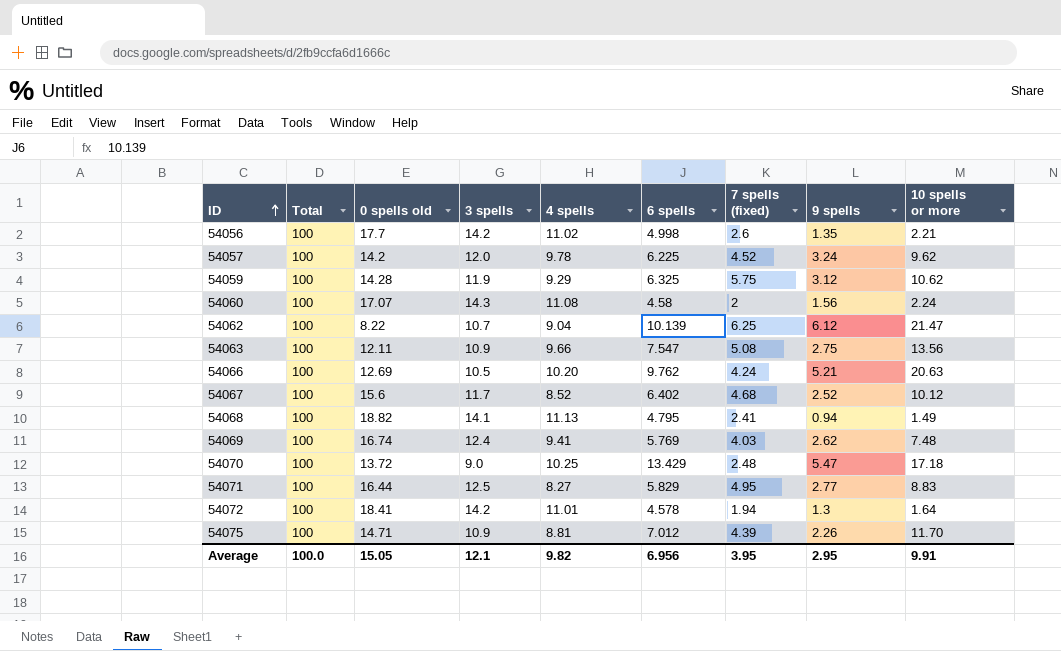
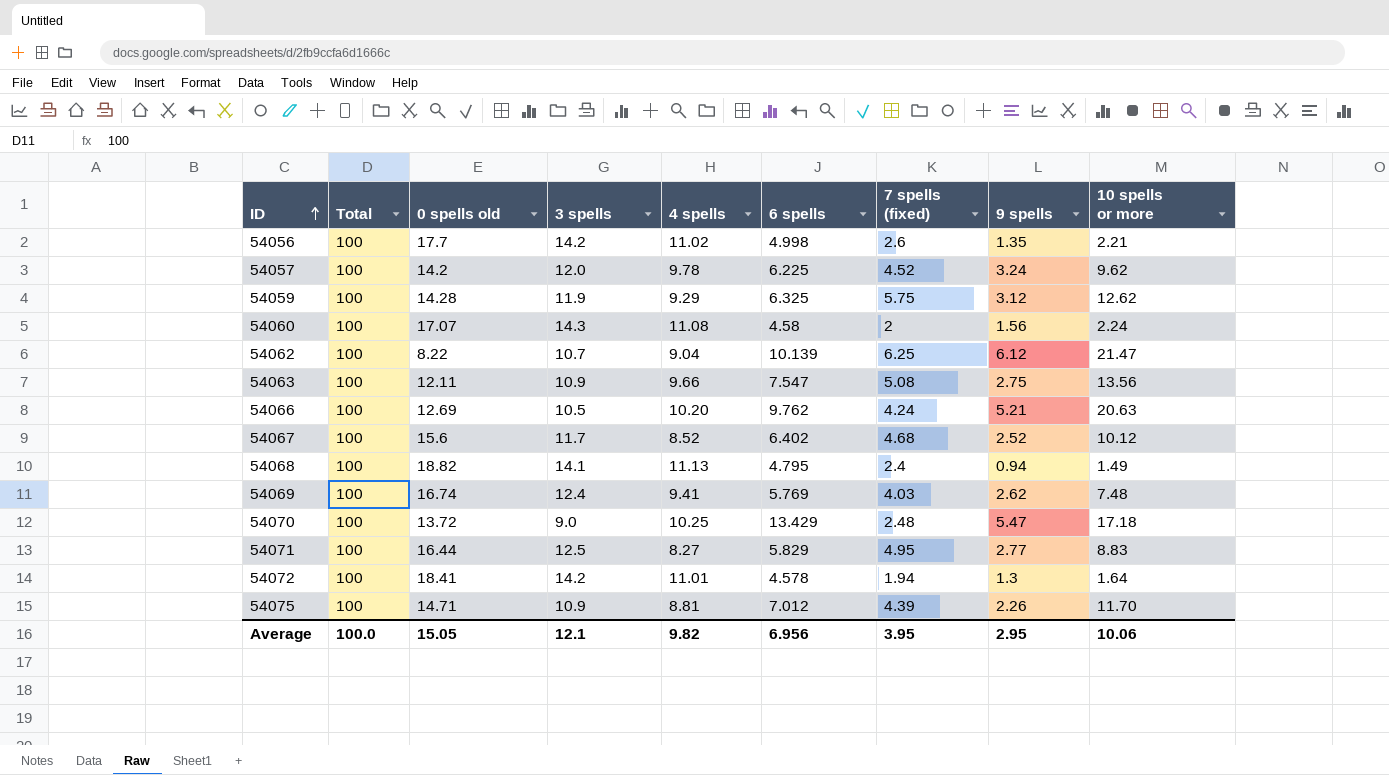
54059 | 10 spells or more: 10.62 -> 12.62
54068 | 7 spells (fixed): 2.41 -> 2.4
Average | 10 spells or more: 9.91 -> 10.06

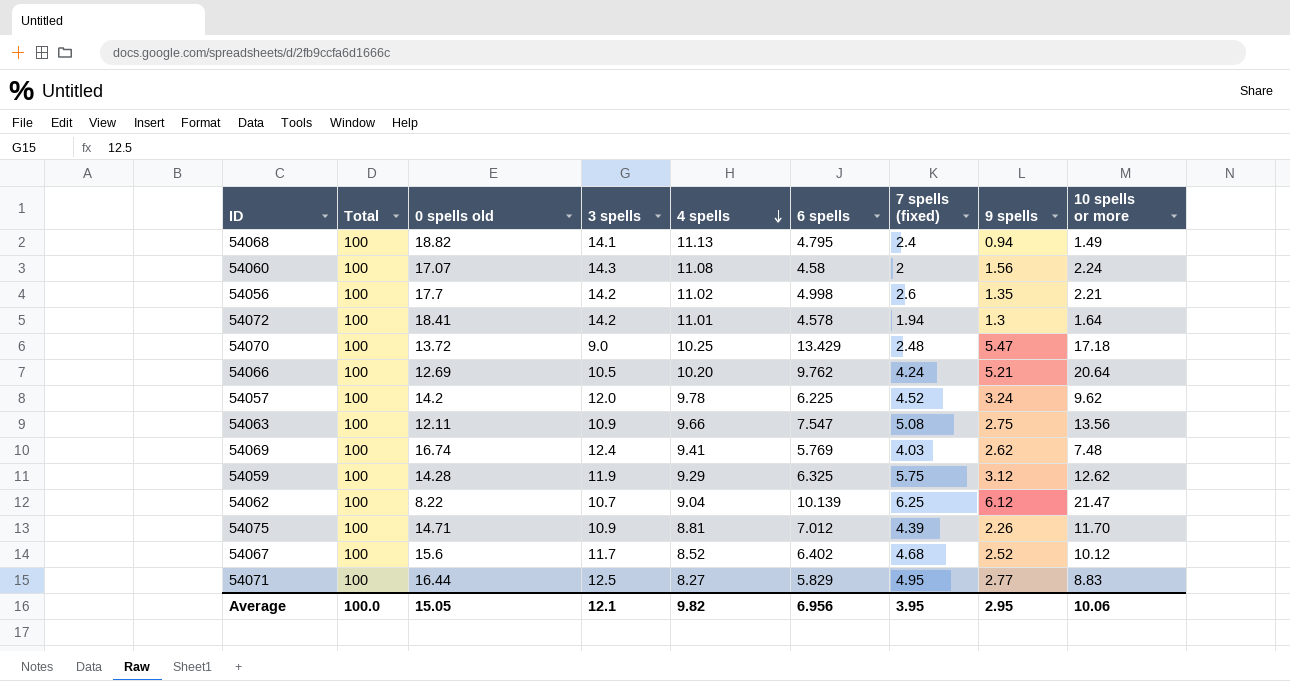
row order: ID ascending -> 4 spells descending
54066 | 10 spells or more: 20.63 -> 20.64

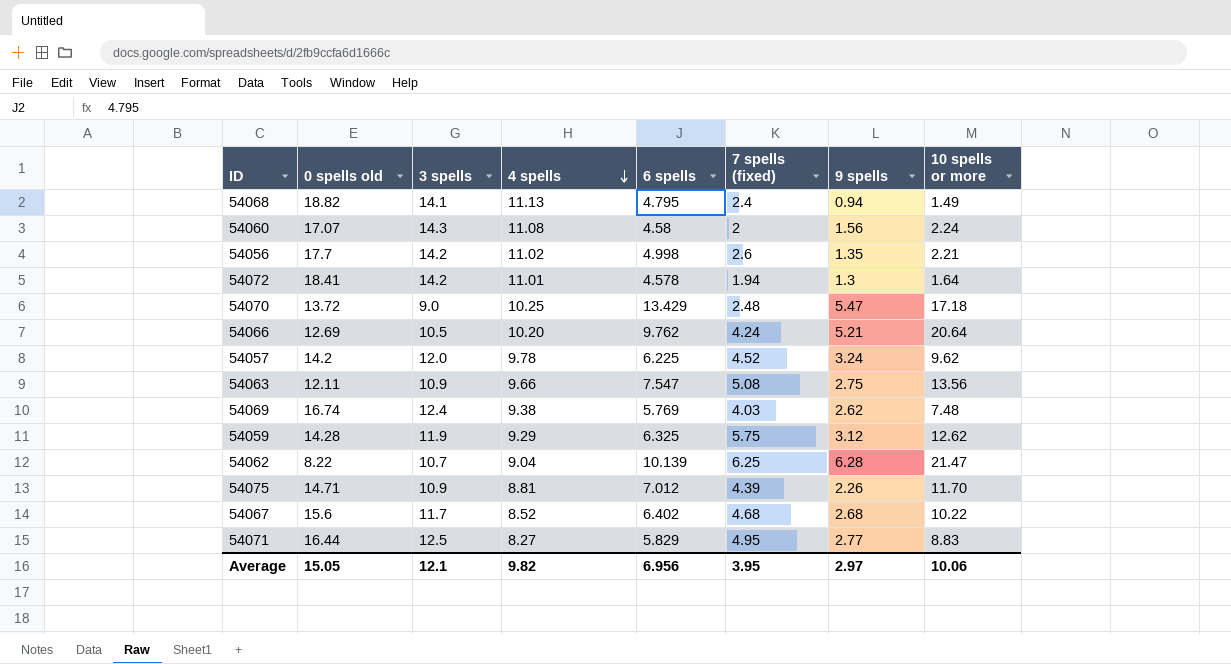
column Total | position: 2 -> none
54069 | 4 spells: 9.41 -> 9.38
54062 | 9 spells: 6.12 -> 6.28
54067 | 9 spells: 2.52 -> 2.68
54067 | 10 spells or more: 10.12 -> 10.22
Average | 9 spells: 2.95 -> 2.97

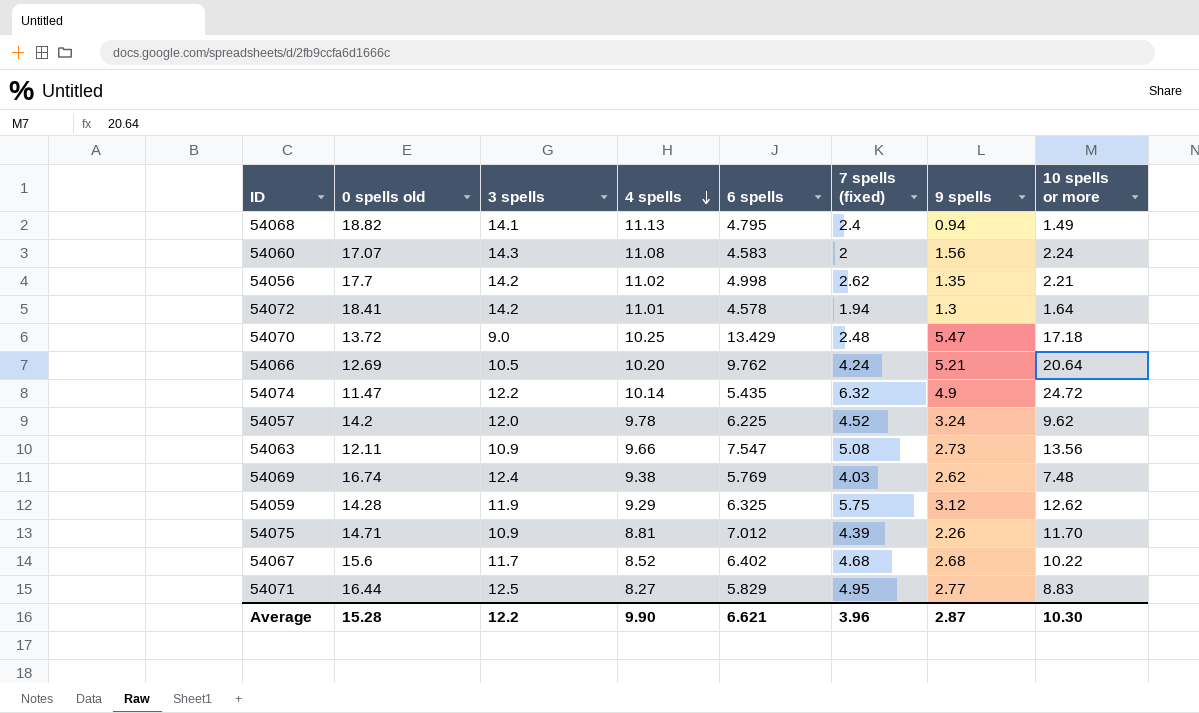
row 54062: 8.22 | 10.7 | 9.04 | 10.139 | 6.25 | 6.28 | 21.47 -> none
54060 | 6 spells: 4.58 -> 4.583
54056 | 7 spells (fixed): 2.6 -> 2.62
row 54074: none -> 11.47 | 12.2 | 10.14 | 5.435 | 6.32 | 4.9 | 24.72
54063 | 9 spells: 2.75 -> 2.73
Average | 0 spells old: 15.05 -> 15.28
Average | 3 spells: 12.1 -> 12.2
Average | 4 spells: 9.82 -> 9.90
Average | 6 spells: 6.956 -> 6.621
Average | 7 spells (fixed): 3.95 -> 3.96
Average | 9 spells: 2.97 -> 2.87
Average | 10 spells or more: 10.06 -> 10.30

